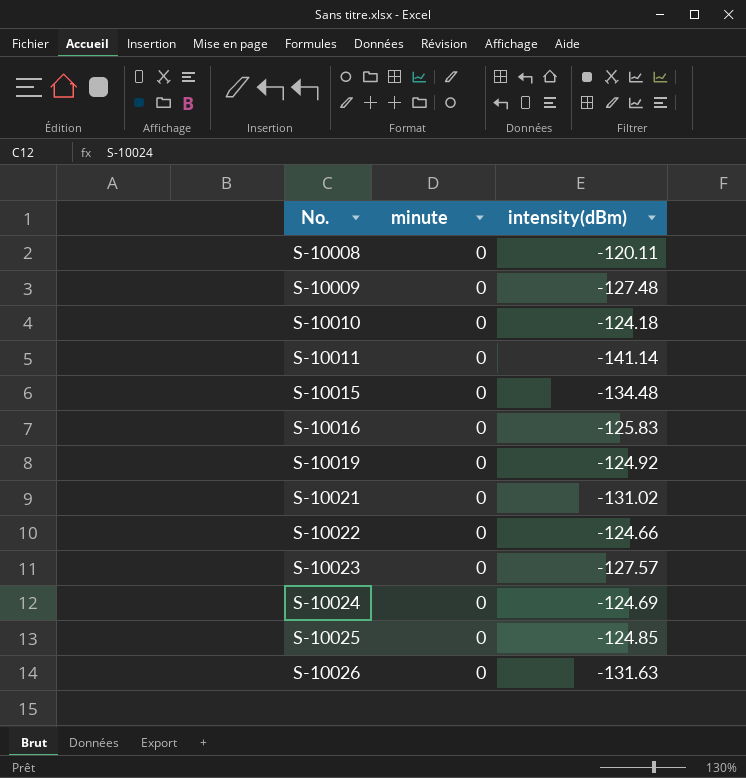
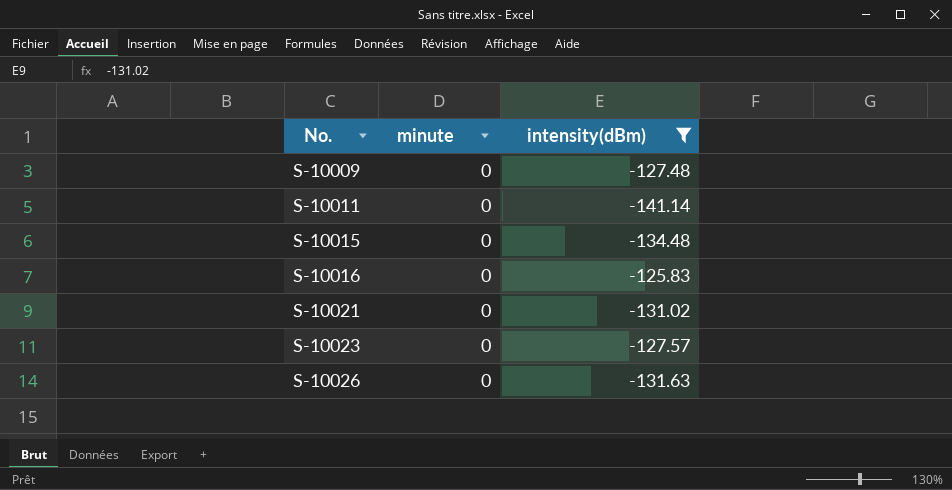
filter: none -> intensity(dBm) <= -125.83

